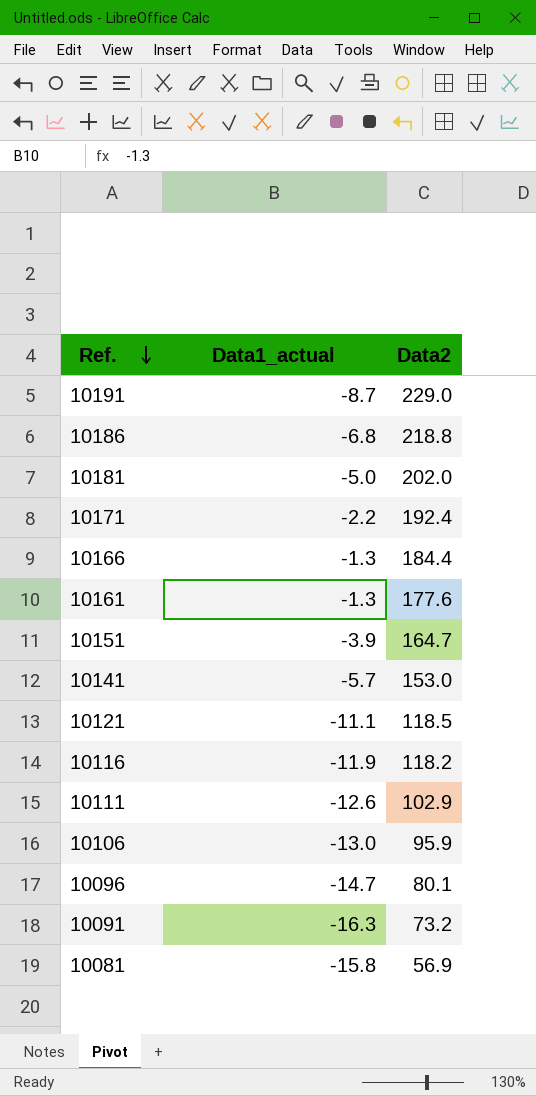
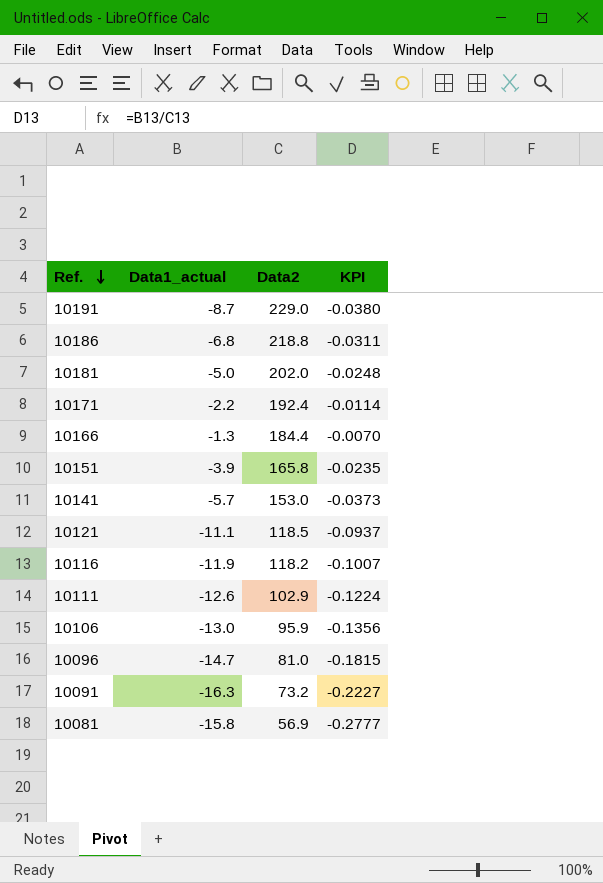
column KPI | formula: none -> [Data1_actual] / [Data2]
row 10161: -1.3 | 177.6 -> none
10151 | Data2: 164.7 -> 165.8
10096 | Data2: 80.1 -> 81.0

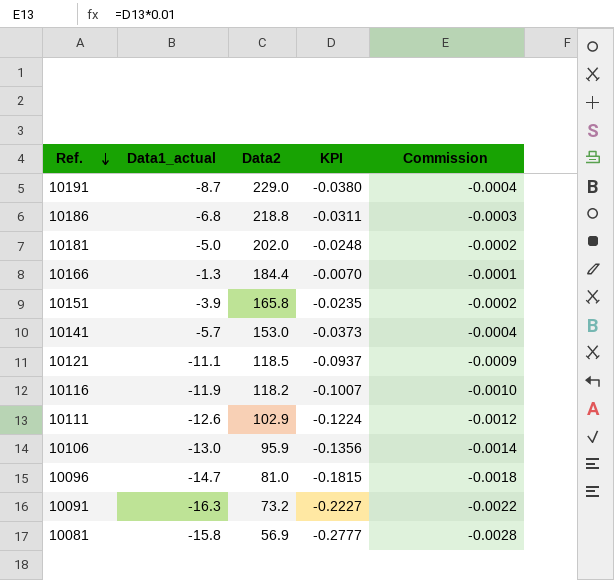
column Commission | formula: none -> [KPI] * 0.01
row 10171: -2.2 | 192.4 | -0.0114 -> none

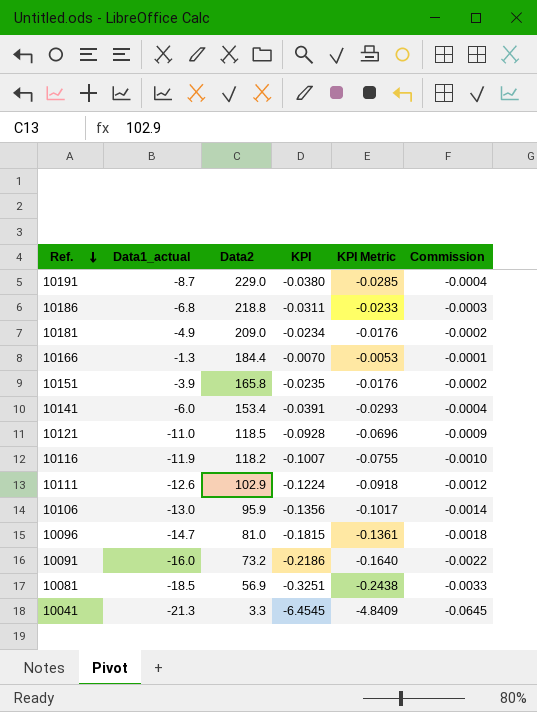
column KPI Metric | formula: none -> [KPI] * 0.75
10181 | Data1_actual: -5.0 -> -4.9
10181 | Data2: 202.0 -> 209.0
10181 | KPI: -0.0248 -> -0.0234
10141 | Data1_actual: -5.7 -> -6.0
10141 | Data2: 153.0 -> 153.4
10141 | KPI: -0.0373 -> -0.0391
10121 | Data1_actual: -11.1 -> -11.0
10121 | KPI: -0.0937 -> -0.0928
10091 | Data1_actual: -16.3 -> -16.0
10091 | KPI: -0.2227 -> -0.2186
10081 | Data1_actual: -15.8 -> -18.5
10081 | KPI: -0.2777 -> -0.3251
10081 | Commission: -0.0028 -> -0.0033
row 10041: none -> -21.3 | 3.3 | -6.4545 | -4.8409 | -0.0645

